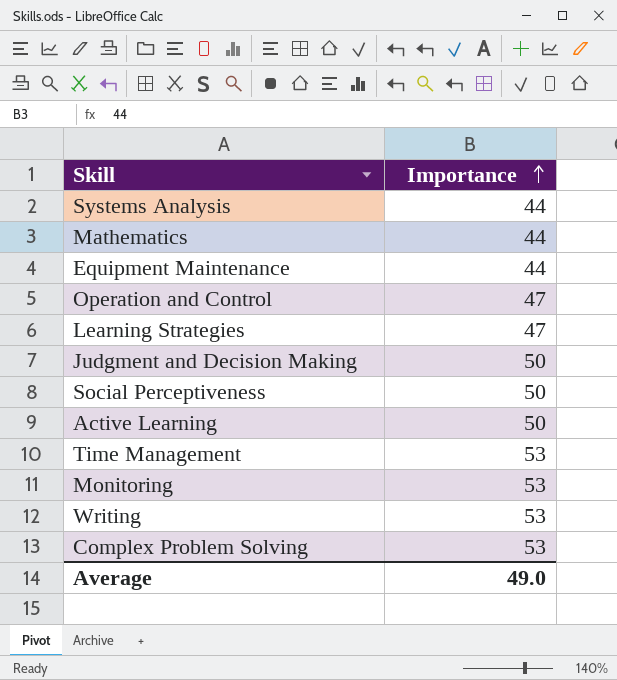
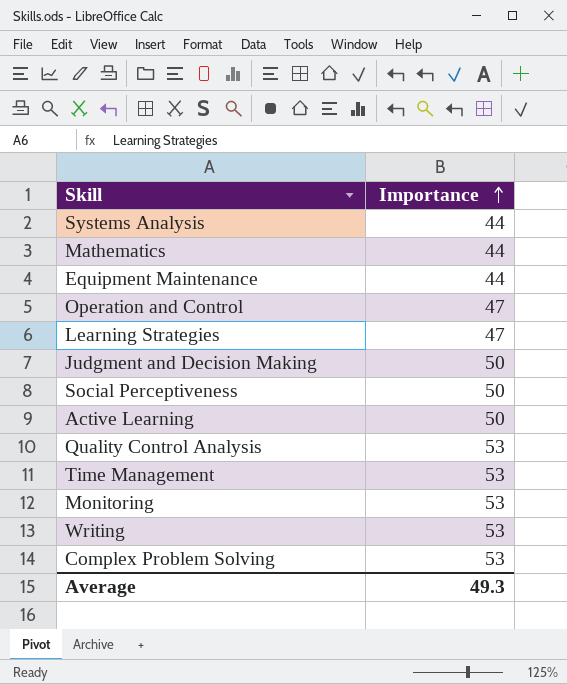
row Quality Control Analysis: none -> 53
Average | Importance: 49.0 -> 49.3

